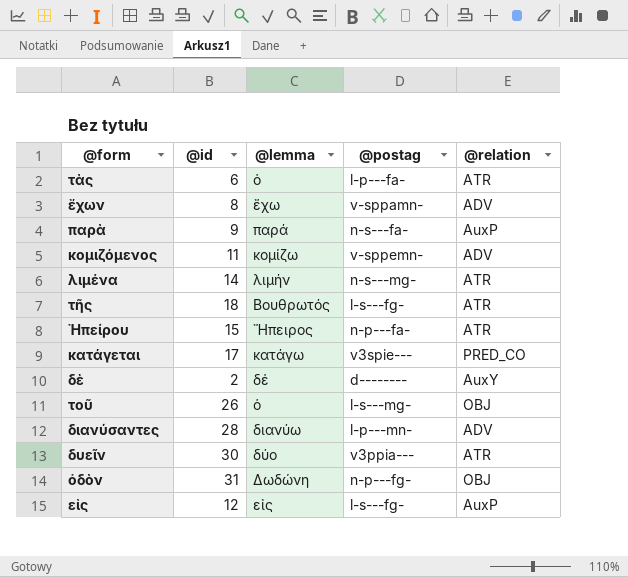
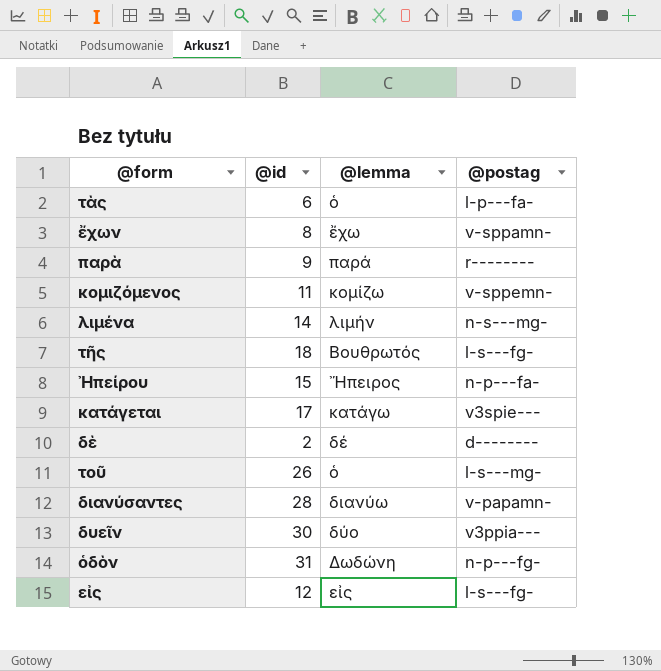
column @relation | position: 5 -> none
παρὰ | @postag: n-s---fa- -> r--------
διανύσαντες | @postag: l-p---mn- -> v-papamn-

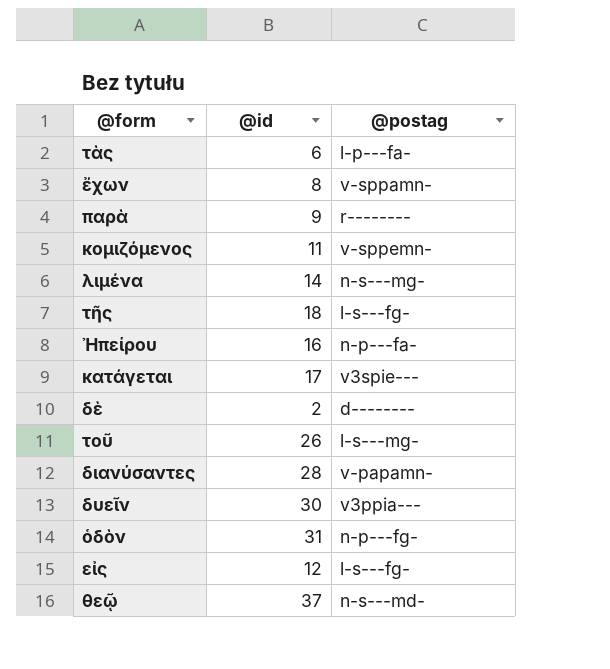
column @lemma | position: 3 -> none
Ἠπείρου | @id: 15 -> 16
row θεῷ: none -> 37 | n-s---md-

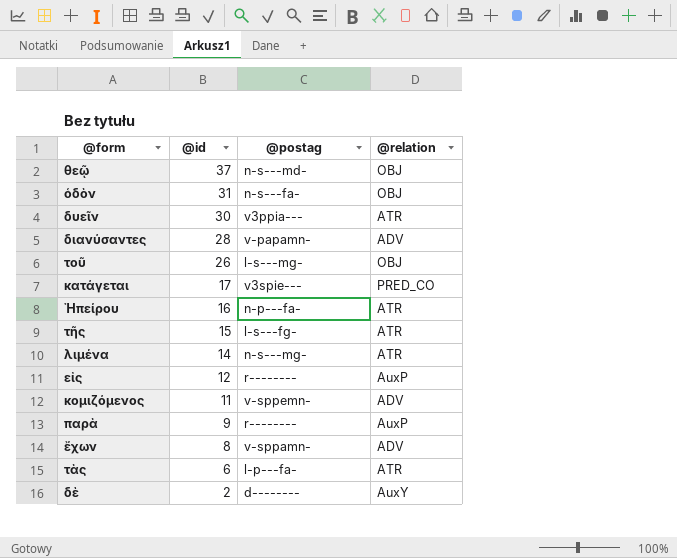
row order: none -> @id descending
column @relation | position: none -> 4
ὁδὸν | @postag: n-p---fg- -> n-s---fa-
τῆς | @id: 18 -> 15
εἰς | @postag: l-s---fg- -> r--------

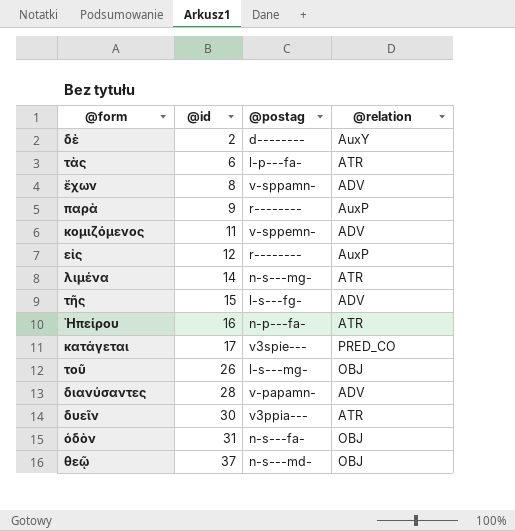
row order: @id descending -> @id ascending
τῆς | @relation: ATR -> ADV

